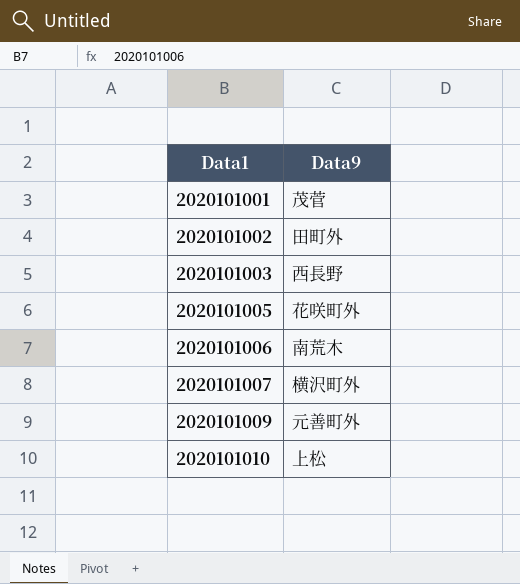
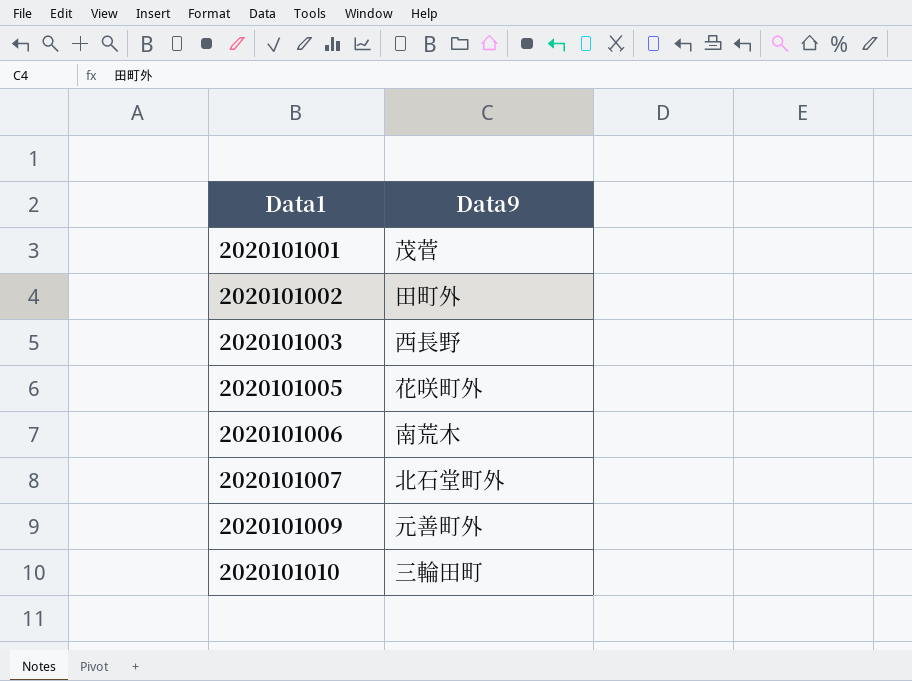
2020101007 | Data9: 横沢町外 -> 北石堂町外
2020101010 | Data9: 上松 -> 三輪田町

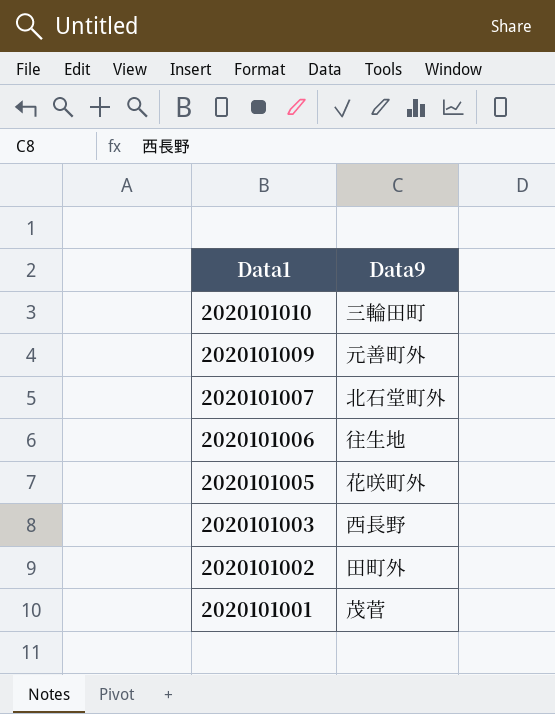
row order: Data1 ascending -> Data1 descending
2020101006 | Data9: 南荒木 -> 往生地

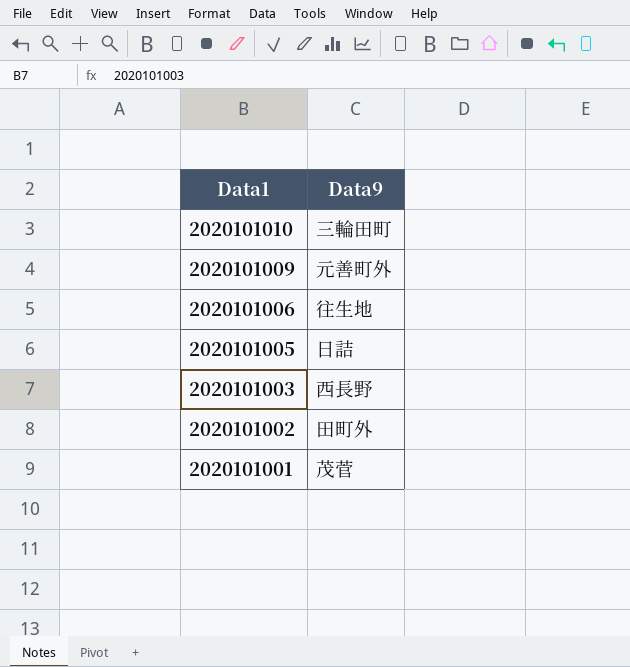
row 2020101007: 北石堂町外 -> none
2020101005 | Data9: 花咲町外 -> 日詰

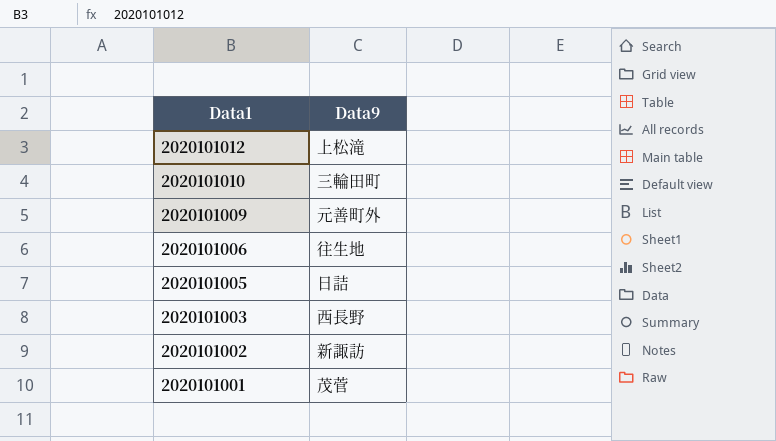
row 2020101012: none -> 上松滝
2020101002 | Data9: 田町外 -> 新諏訪

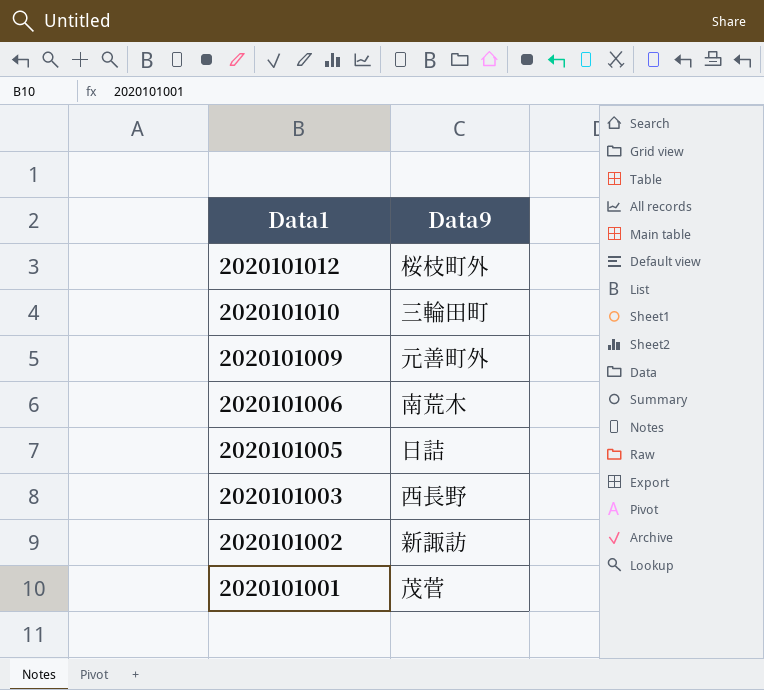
2020101012 | Data9: 上松滝 -> 桜枝町外
2020101006 | Data9: 往生地 -> 南荒木

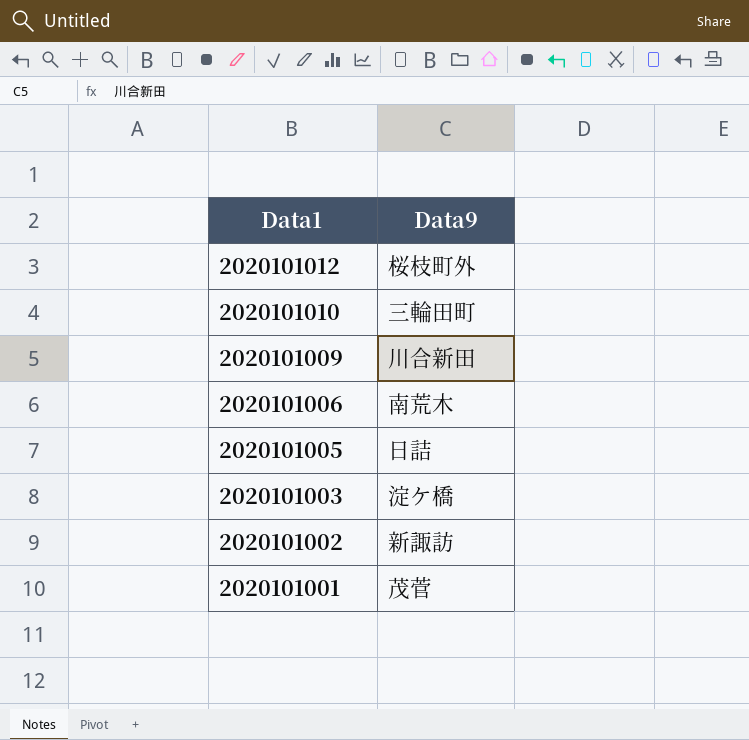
2020101009 | Data9: 元善町外 -> 川合新田
2020101003 | Data9: 西長野 -> 淀ケ橋

